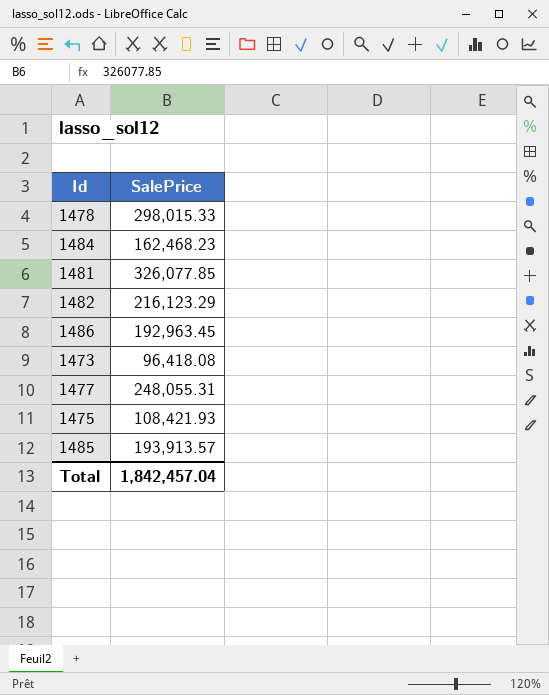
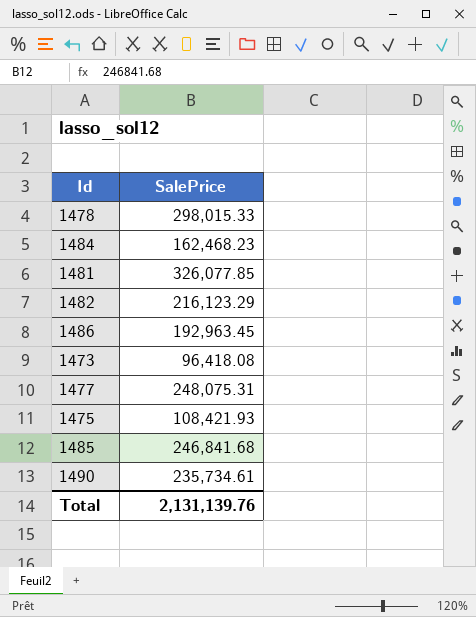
1477 | SalePrice: 248,055.31 -> 248,075.31
1485 | SalePrice: 193,913.57 -> 246,841.68
row 1490: none -> 235,734.61
Total | SalePrice: 1,842,457.04 -> 2,131,139.76

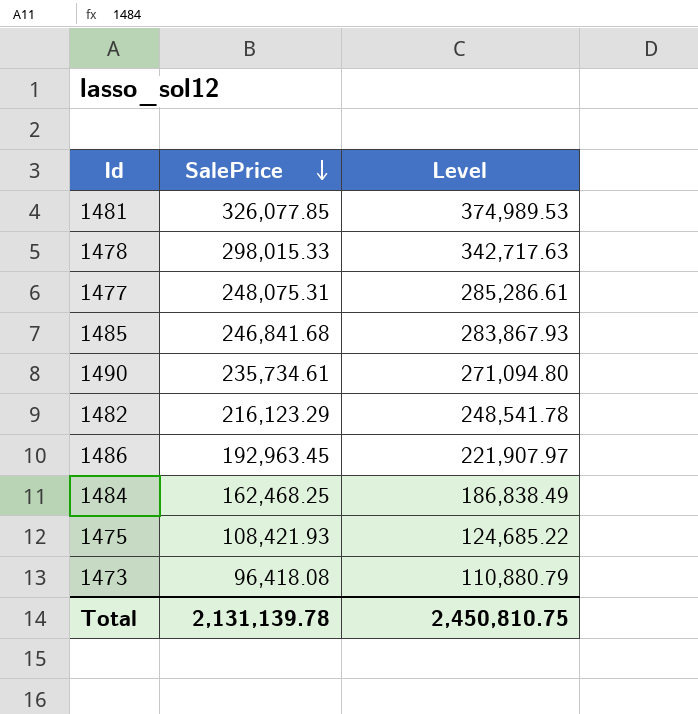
row order: none -> SalePrice descending
column Level | formula: none -> [SalePrice] * 1.15
1484 | SalePrice: 162,468.23 -> 162,468.25
Total | SalePrice: 2,131,139.76 -> 2,131,139.78

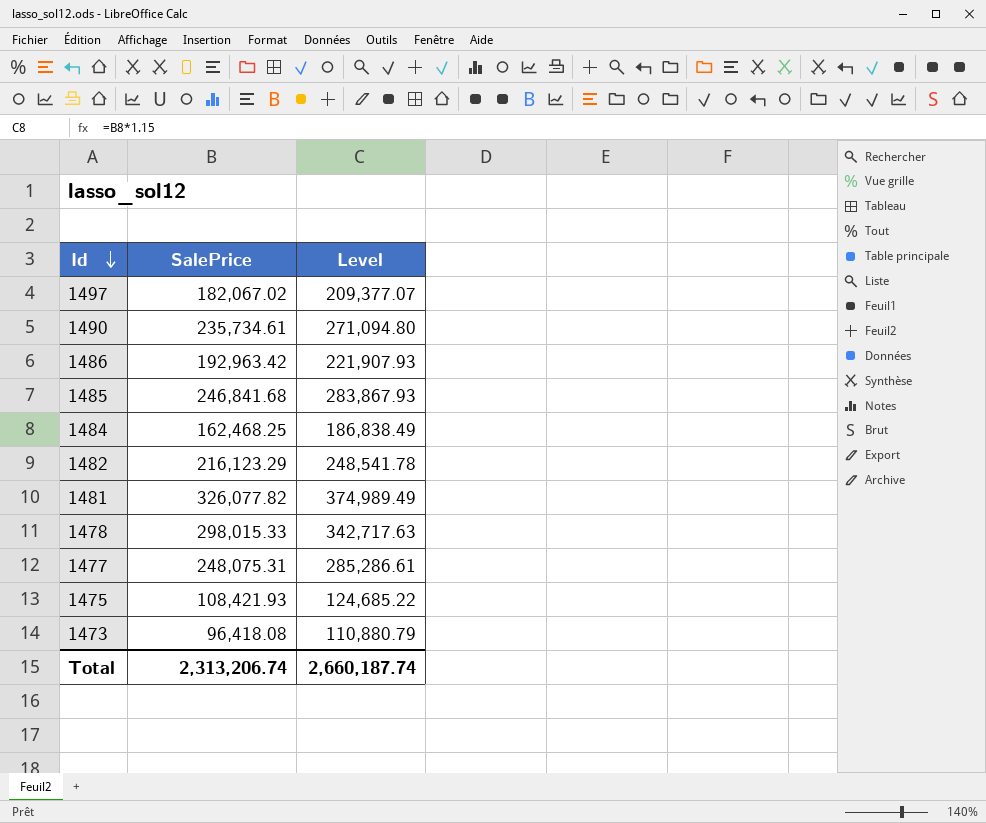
row order: SalePrice descending -> Id descending
row 1497: none -> 182,067.02 | 209,377.07
1486 | SalePrice: 192,963.45 -> 192,963.42
1486 | Level: 221,907.97 -> 221,907.93
1481 | SalePrice: 326,077.85 -> 326,077.82
1481 | Level: 374,989.53 -> 374,989.49
Total | SalePrice: 2,131,139.78 -> 2,313,206.74
Total | Level: 2,450,810.75 -> 2,660,187.74

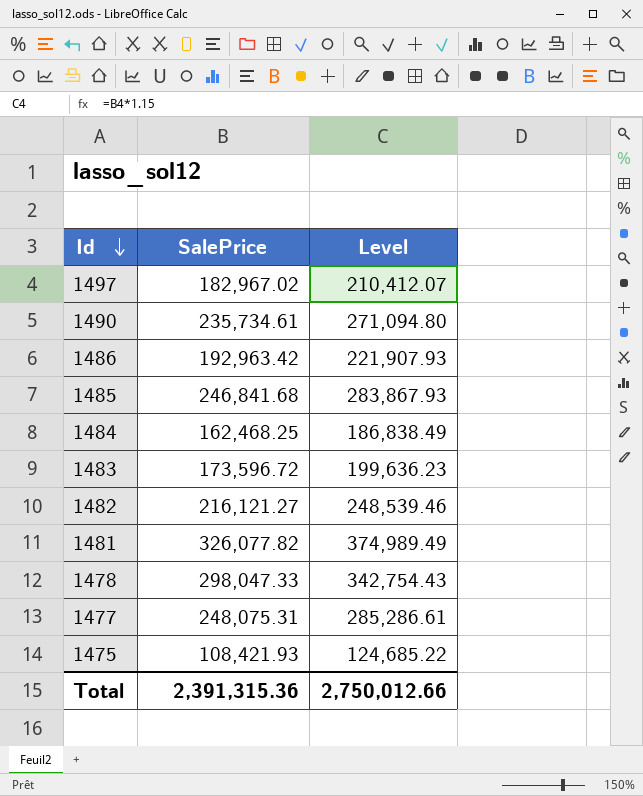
row 1473: 96,418.08 | 110,880.79 -> none
1497 | SalePrice: 182,067.02 -> 182,967.02
1497 | Level: 209,377.07 -> 210,412.07
row 1483: none -> 173,596.72 | 199,636.23
1482 | SalePrice: 216,123.29 -> 216,121.27
1482 | Level: 248,541.78 -> 248,539.46
1478 | SalePrice: 298,015.33 -> 298,047.33
1478 | Level: 342,717.63 -> 342,754.43
Total | SalePrice: 2,313,206.74 -> 2,391,315.36
Total | Level: 2,660,187.74 -> 2,750,012.66

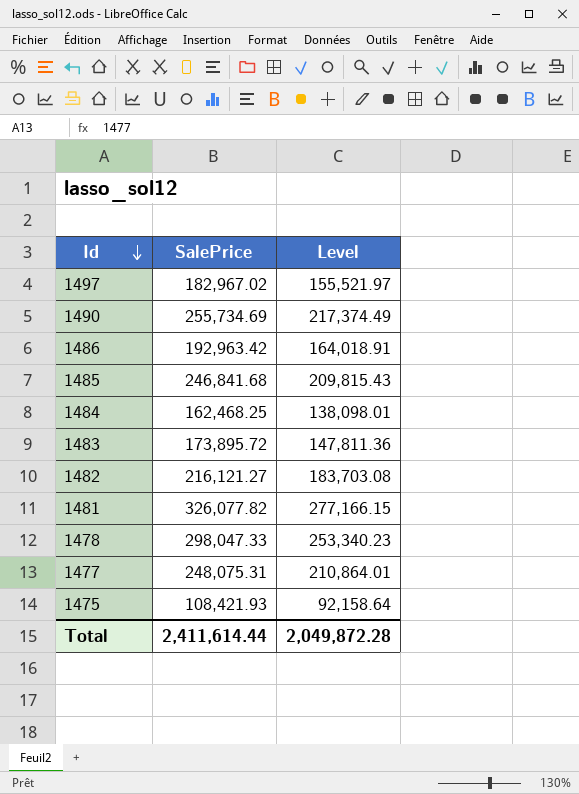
column Level | formula: [SalePrice] * 1.15 -> [SalePrice] * 0.85
1490 | SalePrice: 235,734.61 -> 255,734.69
1483 | SalePrice: 173,596.72 -> 173,895.72
Total | SalePrice: 2,391,315.36 -> 2,411,614.44
Total | Level: 2,750,012.66 -> 2,049,872.28

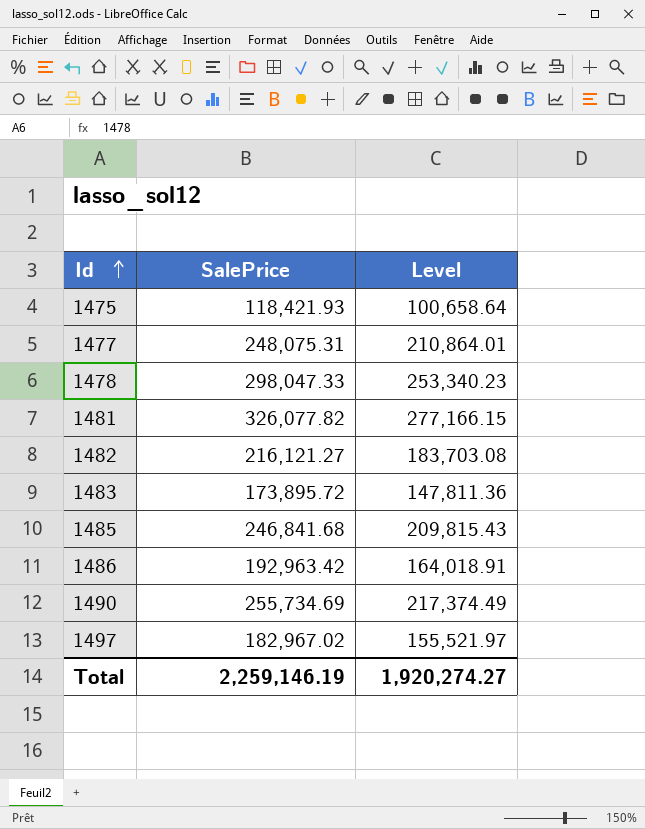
row order: Id descending -> Id ascending
row 1484: 162,468.25 | 138,098.01 -> none
1475 | SalePrice: 108,421.93 -> 118,421.93
1475 | Level: 92,158.64 -> 100,658.64
Total | SalePrice: 2,411,614.44 -> 2,259,146.19
Total | Level: 2,049,872.28 -> 1,920,274.27

